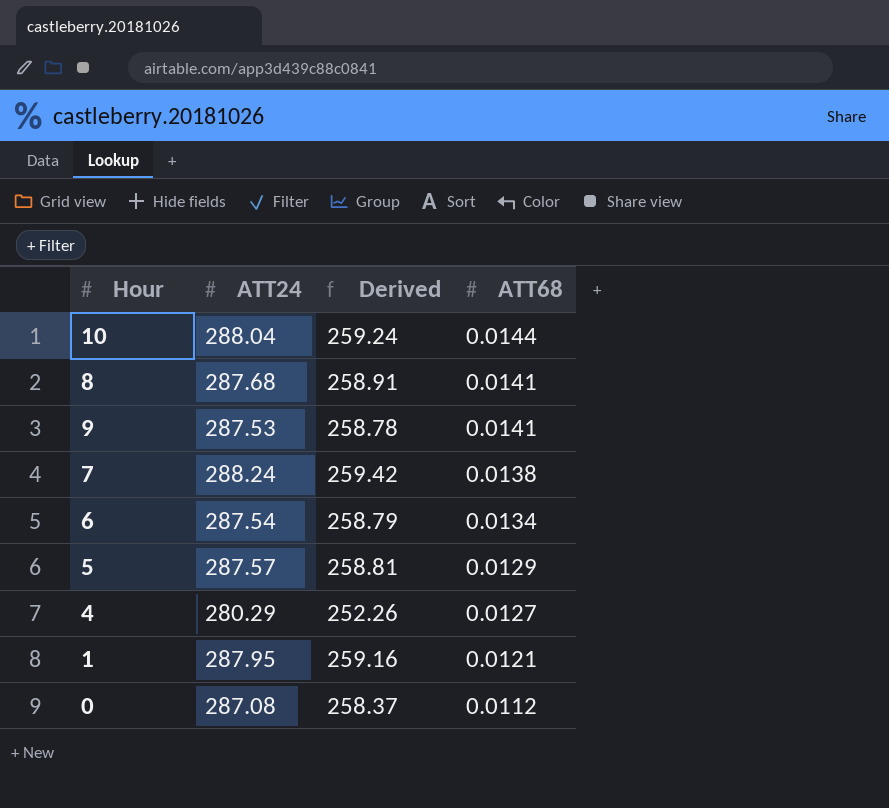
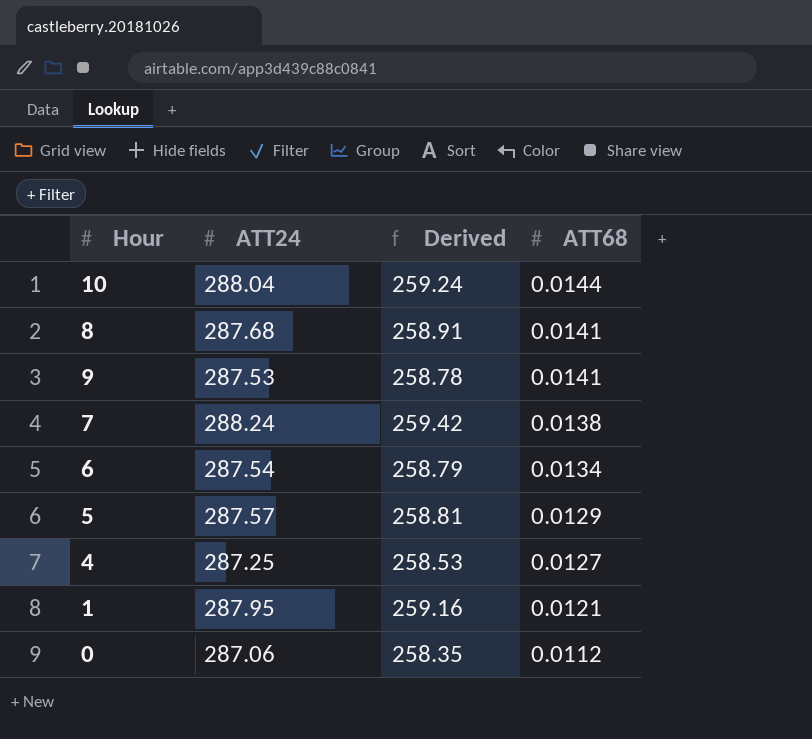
4 | ATT24: 280.29 -> 287.25
4 | Derived: 252.26 -> 258.53
0 | ATT24: 287.08 -> 287.06
0 | Derived: 258.37 -> 258.35

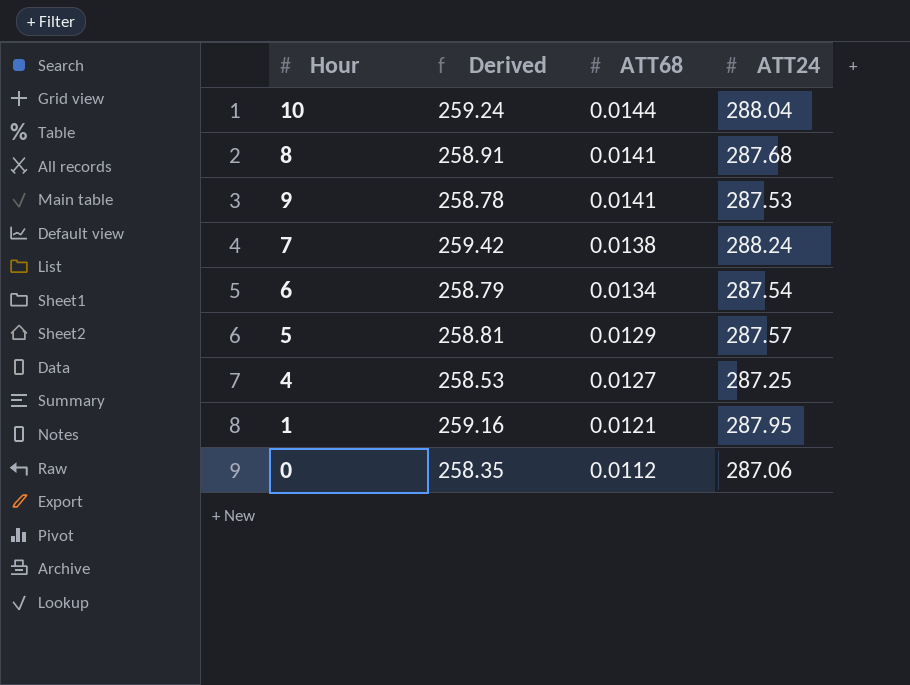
column ATT24 | position: 2 -> 4

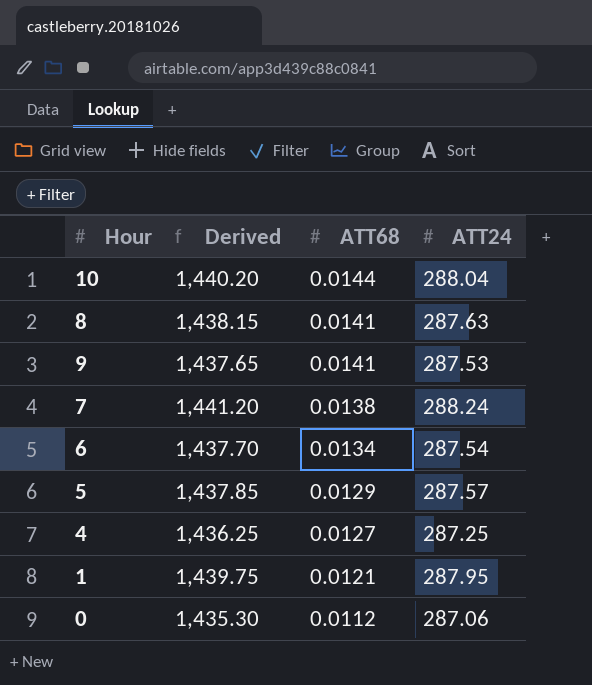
column Derived | formula: [ATT24] * 0.9 -> [ATT24] * 5
8 | ATT24: 287.68 -> 287.63

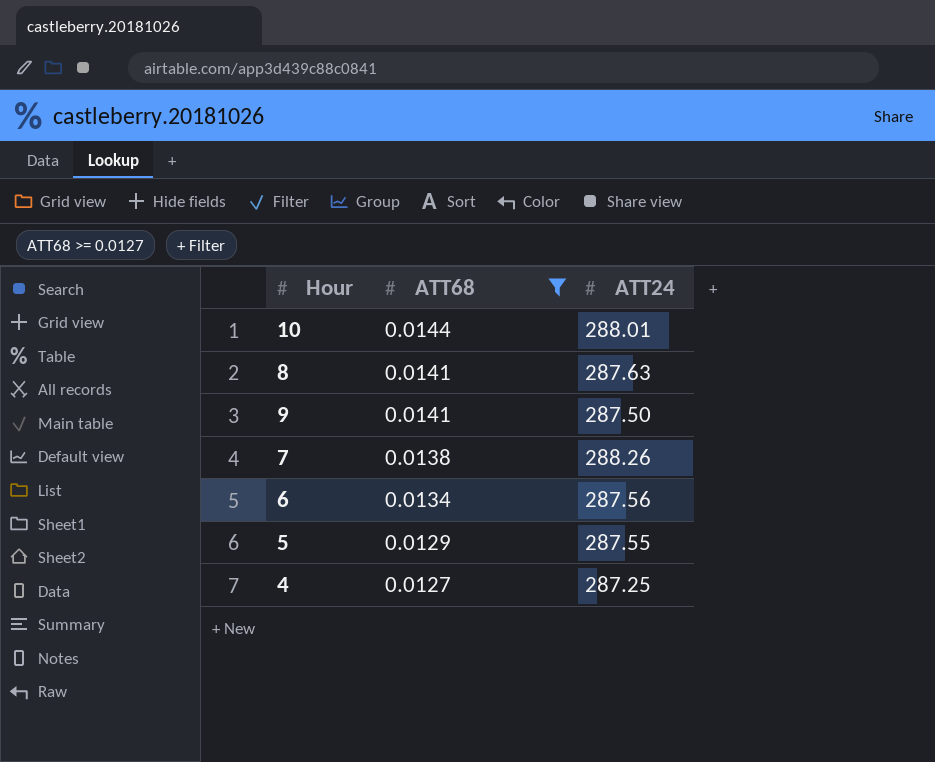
filter: none -> ATT68 >= 0.0127
column Derived | formula: [ATT24] * 5 -> none
10 | ATT24: 288.04 -> 288.01
9 | ATT24: 287.53 -> 287.50
7 | ATT24: 288.24 -> 288.26
6 | ATT24: 287.54 -> 287.56
5 | ATT24: 287.57 -> 287.55

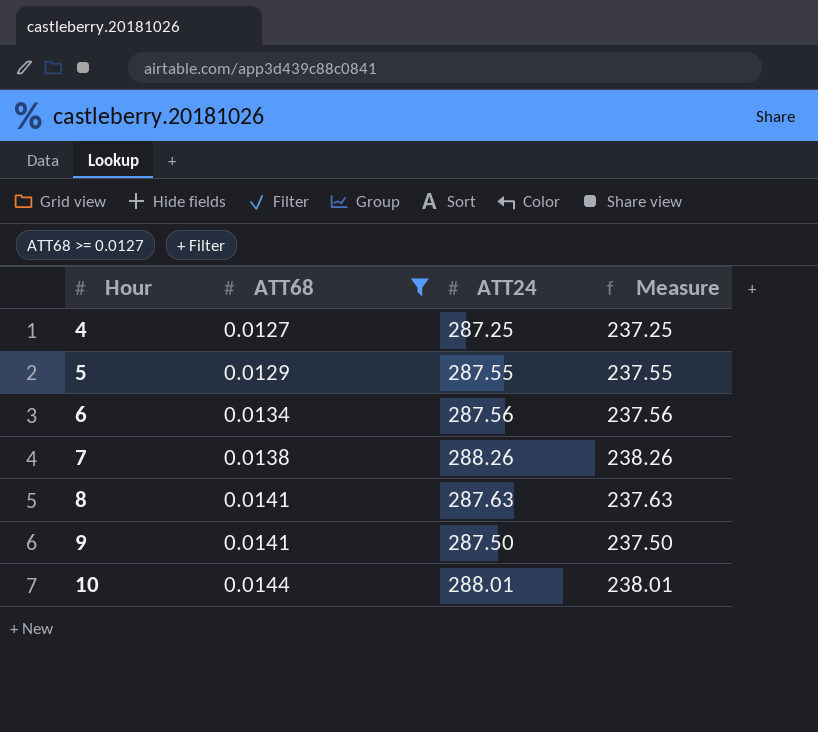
row order: ATT68 descending -> Hour ascending
column Measure | formula: none -> [ATT24] - 50

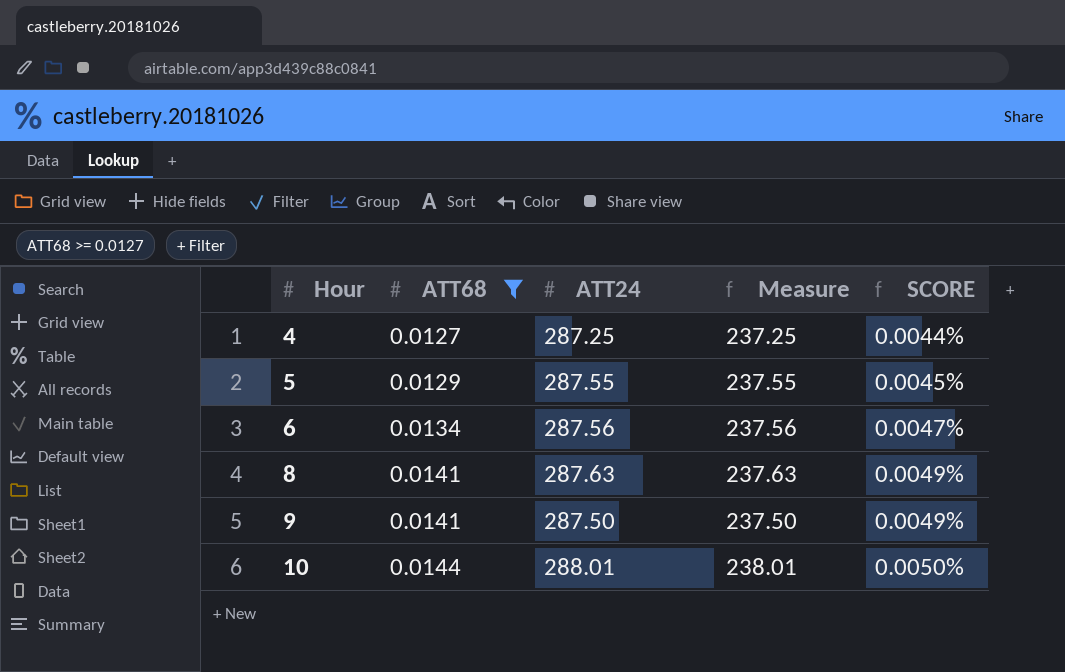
column SCORE | formula: none -> [ATT68] / [ATT24]
row 7: 0.0138 | 288.26 | 238.26 -> none

